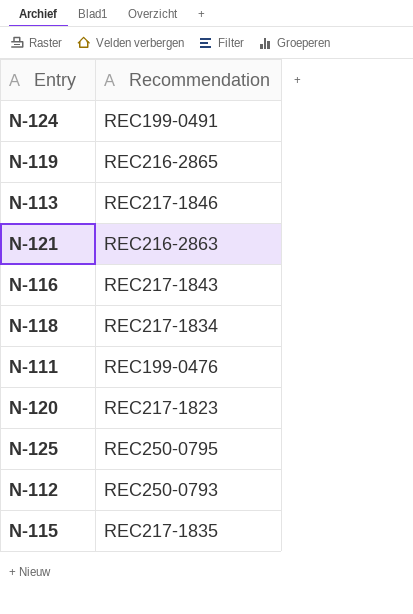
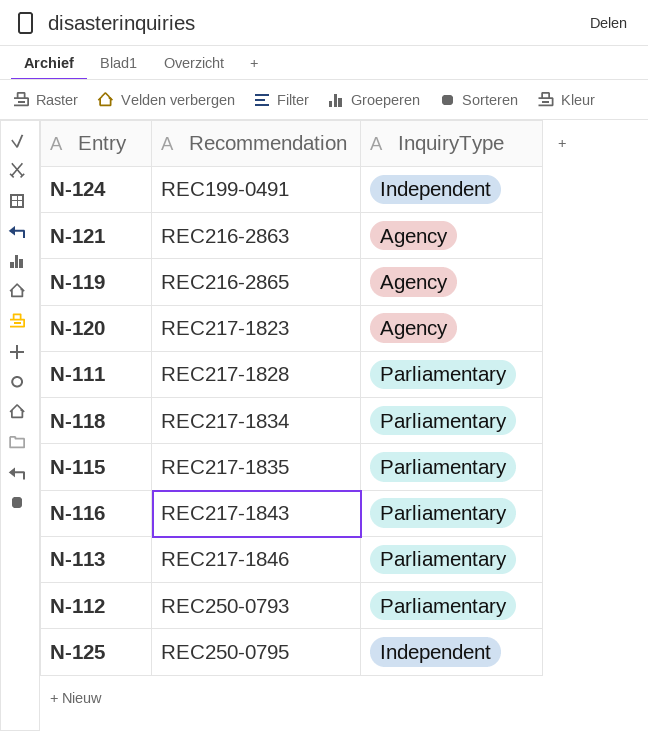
row order: none -> Recommendation ascending
column InquiryType | position: none -> 3
N-111 | Recommendation: REC199-0476 -> REC217-1828

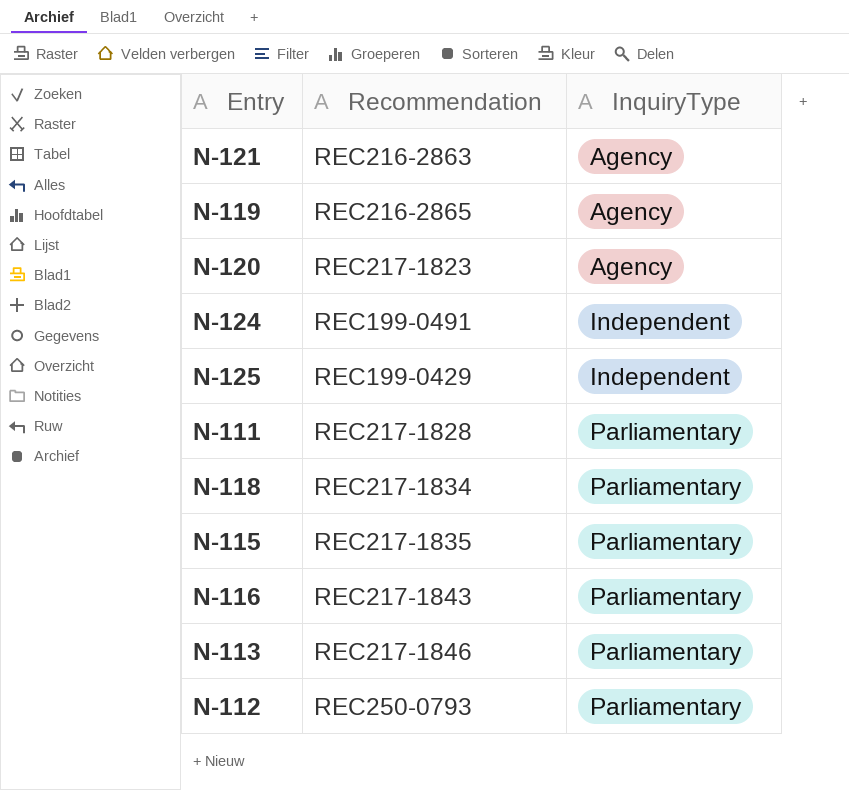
row order: Recommendation ascending -> InquiryType ascending
N-125 | Recommendation: REC250-0795 -> REC199-0429

